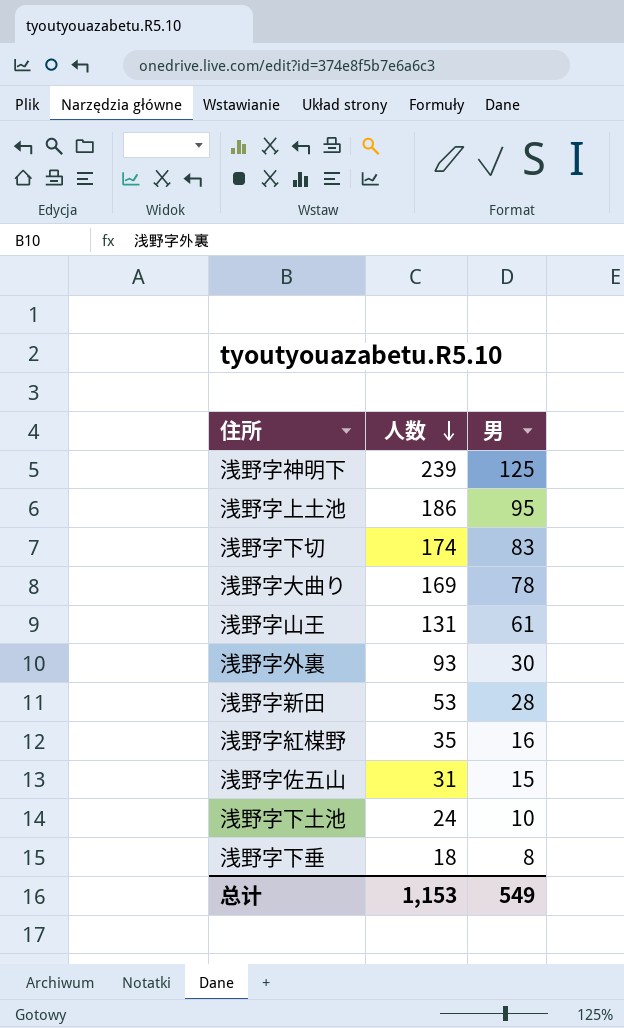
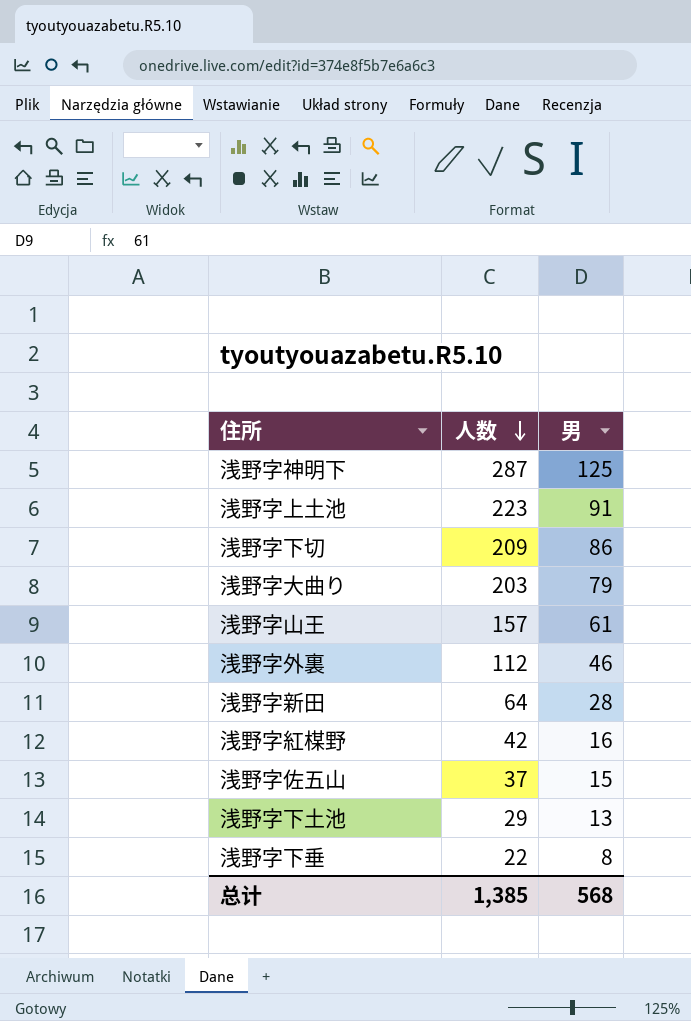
浅野字神明下 | 人数: 239 -> 287
浅野字上土池 | 人数: 186 -> 223
浅野字上土池 | 男: 95 -> 91
浅野字下切 | 人数: 174 -> 209
浅野字下切 | 男: 83 -> 86
浅野字大曲り | 人数: 169 -> 203
浅野字大曲り | 男: 78 -> 79
浅野字山王 | 人数: 131 -> 157
浅野字外裏 | 人数: 93 -> 112
浅野字外裏 | 男: 30 -> 46
浅野字新田 | 人数: 53 -> 64
浅野字紅楳野 | 人数: 35 -> 42
浅野字佐五山 | 人数: 31 -> 37
浅野字下土池 | 人数: 24 -> 29
浅野字下土池 | 男: 10 -> 13
浅野字下垂 | 人数: 18 -> 22
总计 | 人数: 1,153 -> 1,385
总计 | 男: 549 -> 568

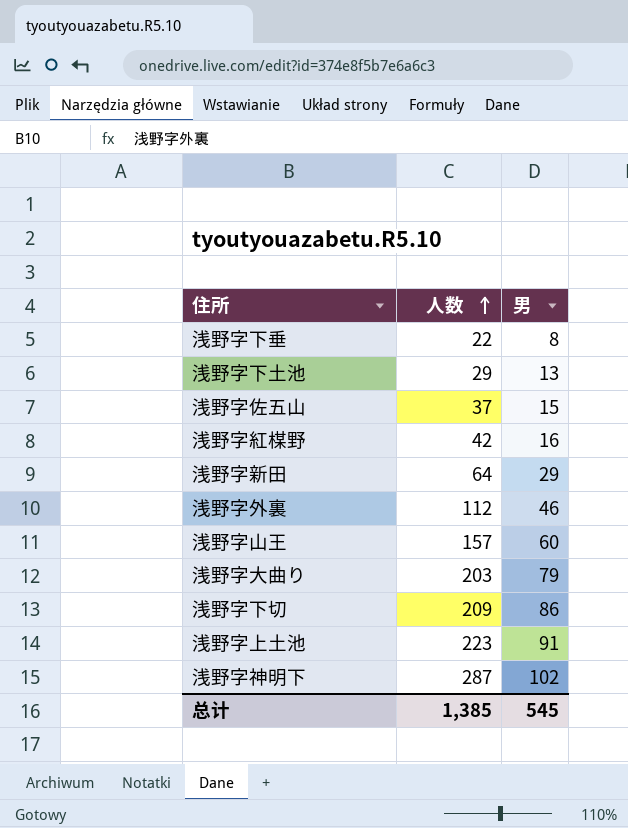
row order: 人数 descending -> 人数 ascending
浅野字新田 | 男: 28 -> 29
浅野字山王 | 男: 61 -> 60
浅野字神明下 | 男: 125 -> 102
总计 | 男: 568 -> 545

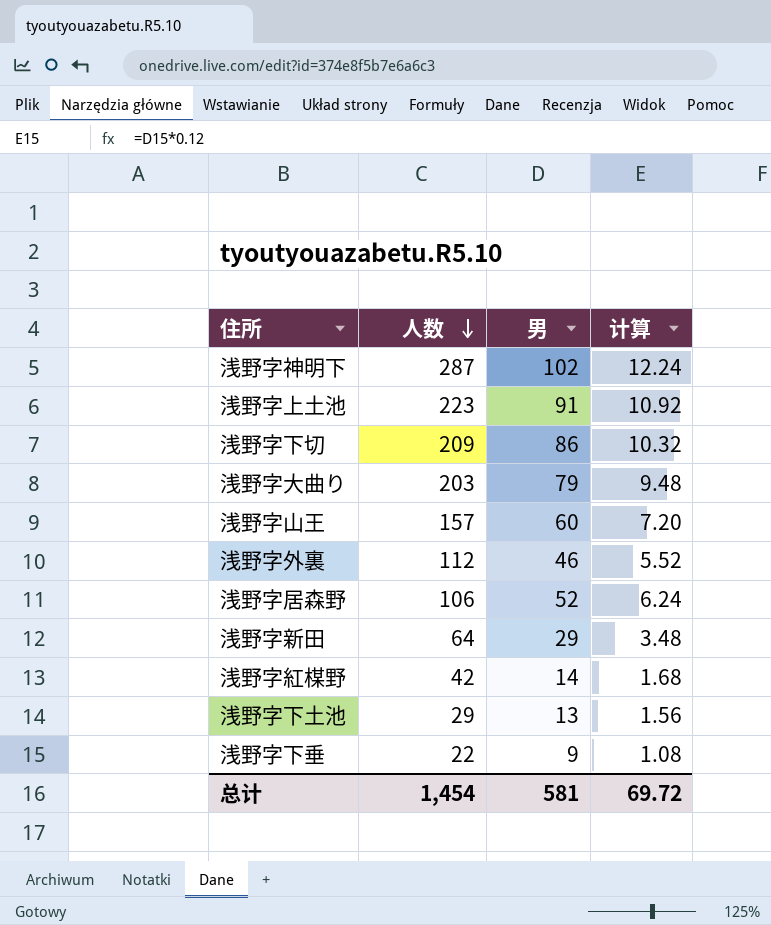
row order: 人数 ascending -> 人数 descending
column 计算 | formula: none -> [男] * 0.12
row 浅野字佐五山: 37 | 15 -> none
row 浅野字居森野: none -> 106 | 52 | 6.24
浅野字紅楳野 | 男: 16 -> 14
浅野字下垂 | 男: 8 -> 9
总计 | 人数: 1,385 -> 1,454
总计 | 男: 545 -> 581

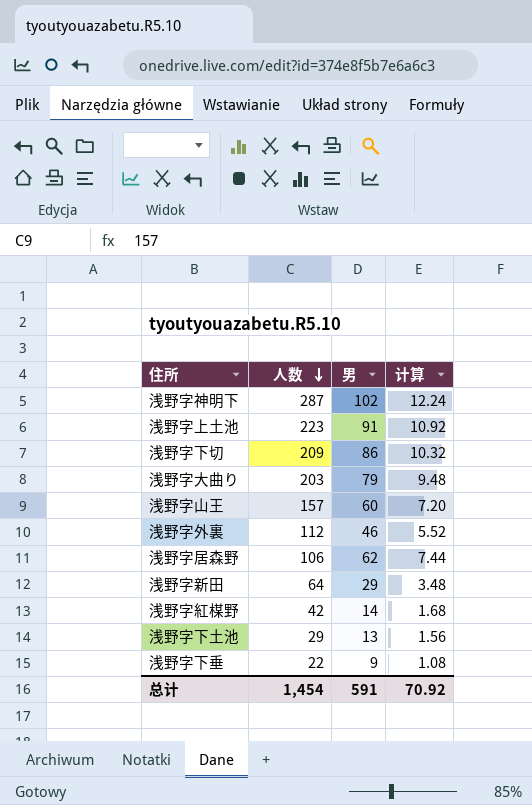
浅野字居森野 | 男: 52 -> 62
浅野字居森野 | 计算: 6.24 -> 7.44
总计 | 男: 581 -> 591
总计 | 计算: 69.72 -> 70.92

